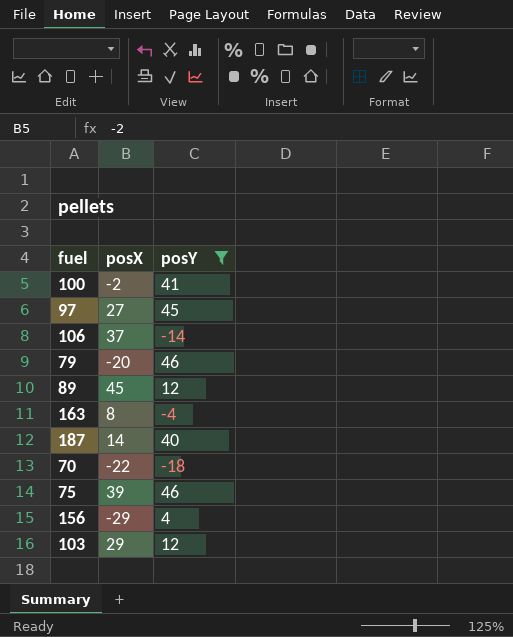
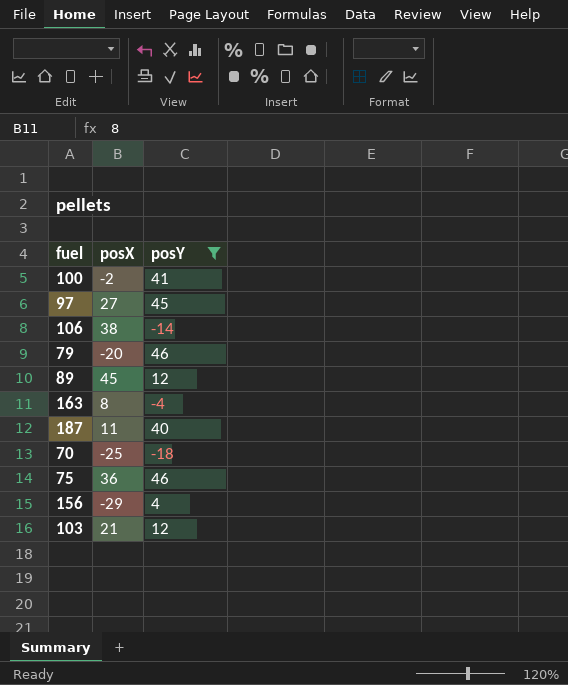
106 | posX: 37 -> 38
187 | posX: 14 -> 11
70 | posX: -22 -> -25
75 | posX: 39 -> 36
103 | posX: 29 -> 21

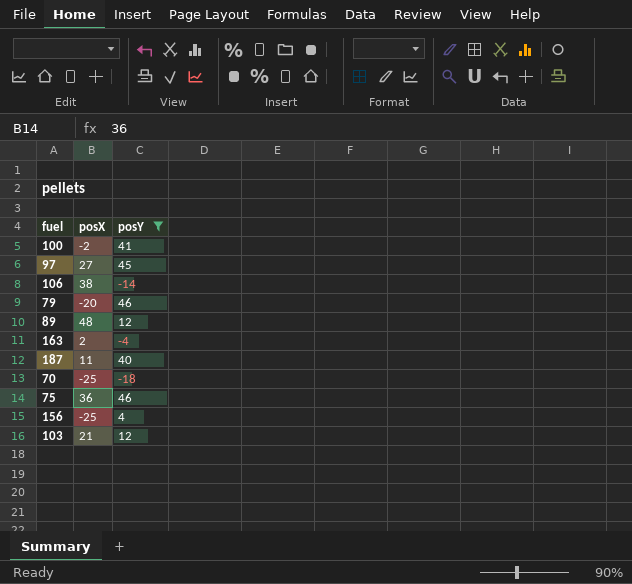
89 | posX: 45 -> 48
163 | posX: 8 -> 2
156 | posX: -29 -> -25

